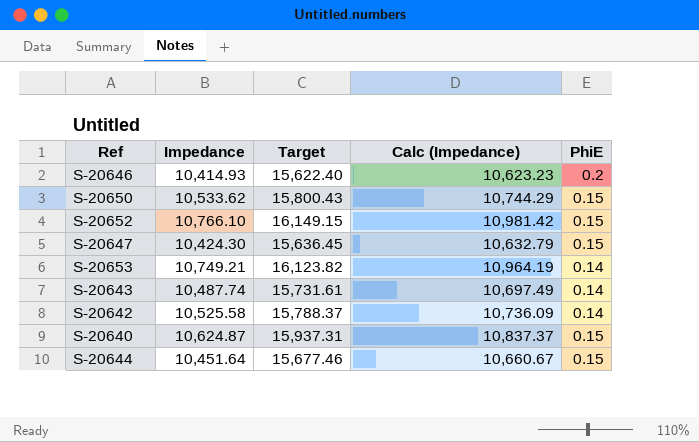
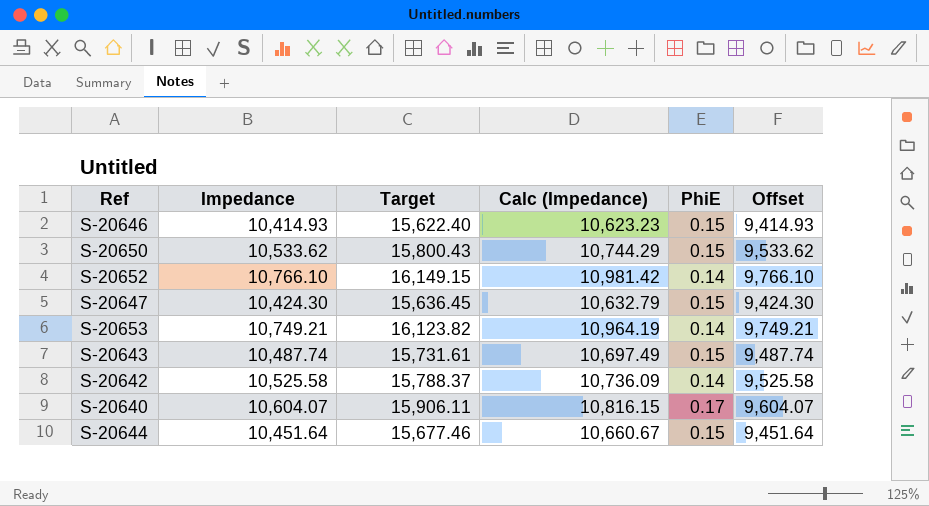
column Offset | formula: none -> [Impedance] - 1000
S-20646 | PhiE: 0.2 -> 0.15
S-20652 | PhiE: 0.15 -> 0.14
S-20643 | PhiE: 0.14 -> 0.15
S-20640 | Impedance: 10,624.87 -> 10,604.07
S-20640 | Target: 15,937.31 -> 15,906.11
S-20640 | Calc (Impedance): 10,837.37 -> 10,816.15
S-20640 | PhiE: 0.15 -> 0.17

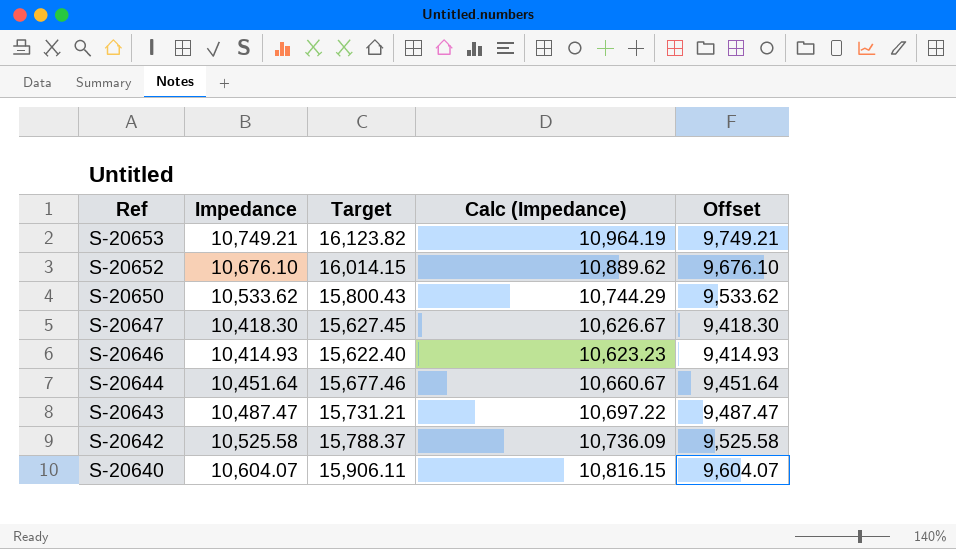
row order: none -> Ref descending
column PhiE | position: 5 -> none
S-20652 | Impedance: 10,766.10 -> 10,676.10
S-20652 | Target: 16,149.15 -> 16,014.15
S-20652 | Calc (Impedance): 10,981.42 -> 10,889.62
S-20652 | Offset: 9,766.10 -> 9,676.10
S-20647 | Impedance: 10,424.30 -> 10,418.30
S-20647 | Target: 15,636.45 -> 15,627.45
S-20647 | Calc (Impedance): 10,632.79 -> 10,626.67
S-20647 | Offset: 9,424.30 -> 9,418.30
S-20643 | Impedance: 10,487.74 -> 10,487.47
S-20643 | Target: 15,731.61 -> 15,731.21
S-20643 | Calc (Impedance): 10,697.49 -> 10,697.22
S-20643 | Offset: 9,487.74 -> 9,487.47

